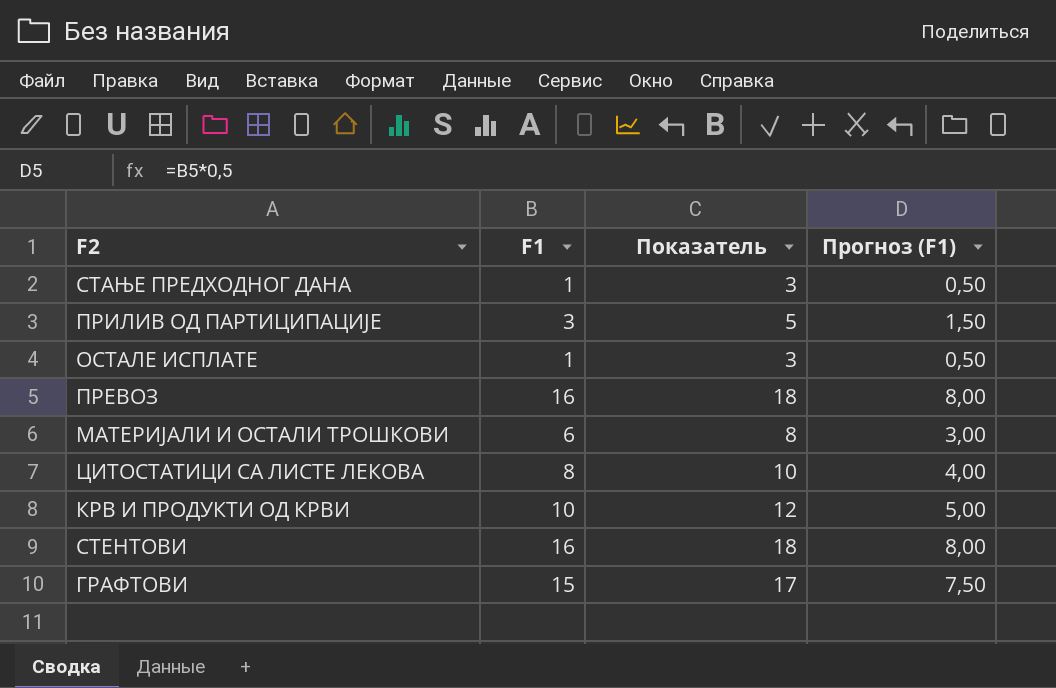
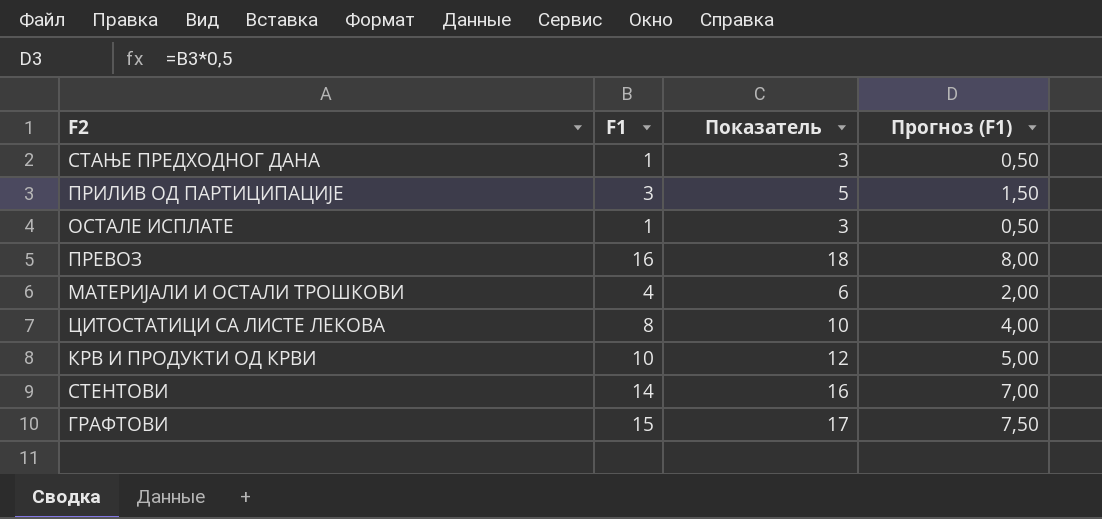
МАТЕРИЈАЛИ И ОСТАЛИ ТРОШКОВИ | F1: 6 -> 4
МАТЕРИЈАЛИ И ОСТАЛИ ТРОШКОВИ | Показатель: 8 -> 6
МАТЕРИЈАЛИ И ОСТАЛИ ТРОШКОВИ | Прогноз (F1): 3,00 -> 2,00
СТЕНТОВИ | F1: 16 -> 14
СТЕНТОВИ | Показатель: 18 -> 16
СТЕНТОВИ | Прогноз (F1): 8,00 -> 7,00

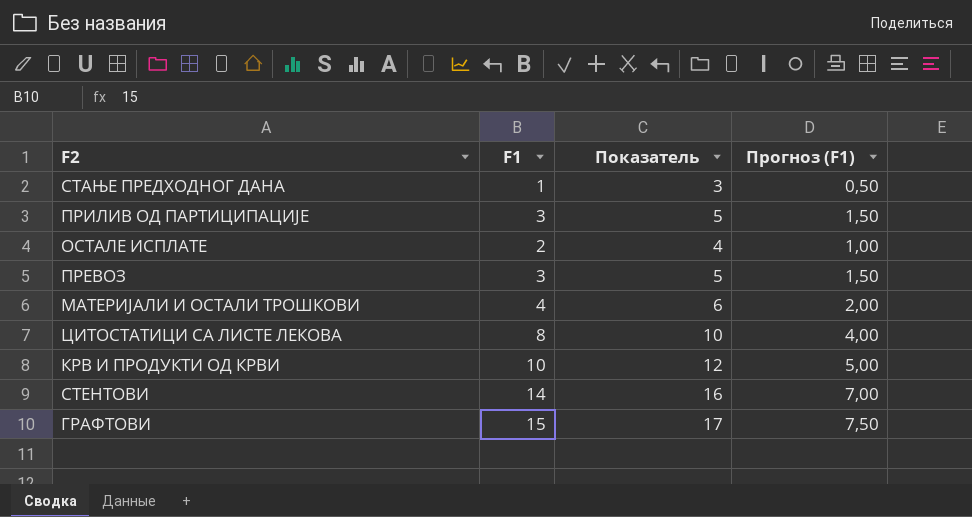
ОСТАЛЕ ИСПЛАТЕ | F1: 1 -> 2
ОСТАЛЕ ИСПЛАТЕ | Показатель: 3 -> 4
ОСТАЛЕ ИСПЛАТЕ | Прогноз (F1): 0,50 -> 1,00
ПРЕВОЗ | F1: 16 -> 3
ПРЕВОЗ | Показатель: 18 -> 5
ПРЕВОЗ | Прогноз (F1): 8,00 -> 1,50

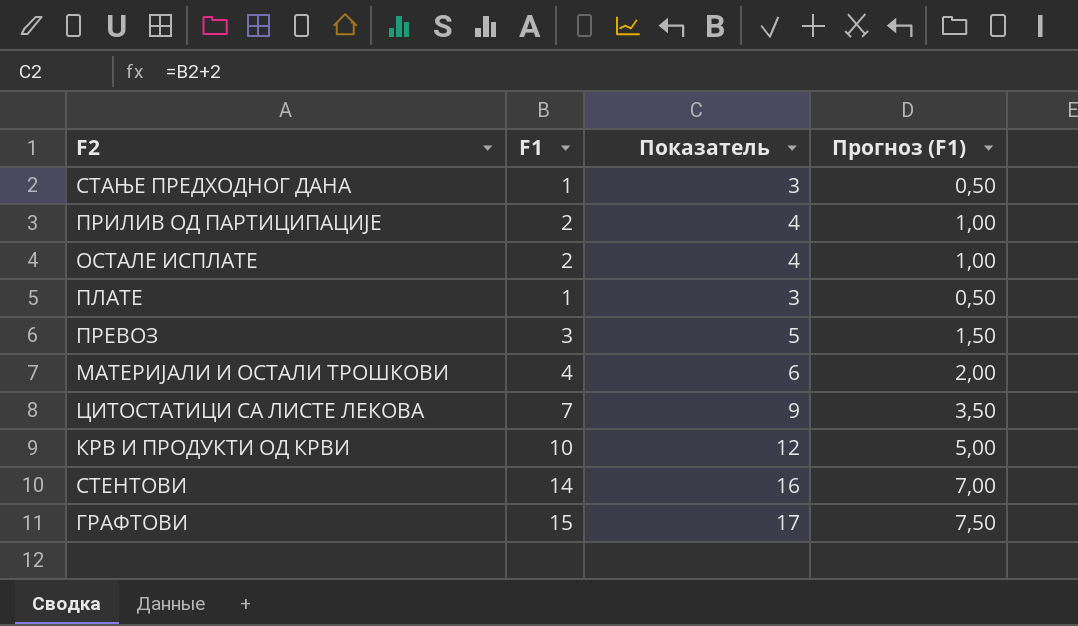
ПРИЛИВ ОД ПАРТИЦИПАЦИЈЕ | F1: 3 -> 2
ПРИЛИВ ОД ПАРТИЦИПАЦИЈЕ | Показатель: 5 -> 4
ПРИЛИВ ОД ПАРТИЦИПАЦИЈЕ | Прогноз (F1): 1,50 -> 1,00
row ПЛАТЕ: none -> 1 | 3 | 0,50
ЦИТОСТАТИЦИ СА ЛИСТЕ ЛЕКОВА | F1: 8 -> 7
ЦИТОСТАТИЦИ СА ЛИСТЕ ЛЕКОВА | Показатель: 10 -> 9
ЦИТОСТАТИЦИ СА ЛИСТЕ ЛЕКОВА | Прогноз (F1): 4,00 -> 3,50

